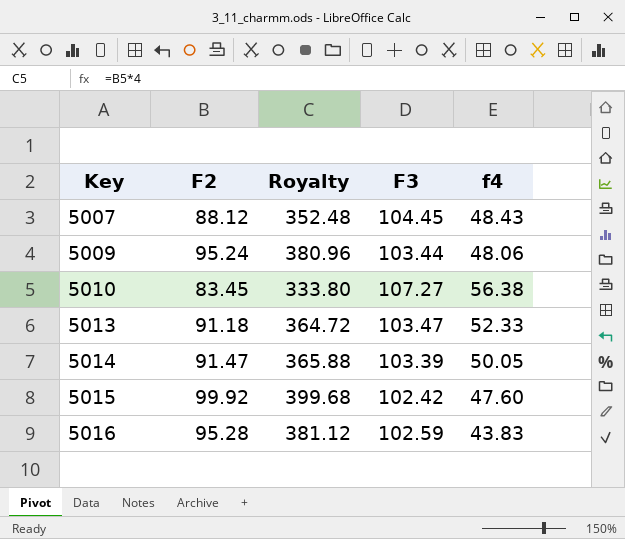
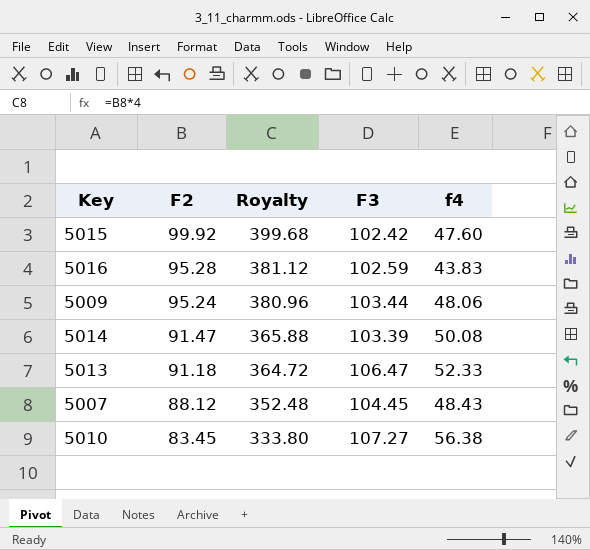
row order: Key ascending -> F2 descending
5014 | f4: 50.05 -> 50.08
5013 | F3: 103.47 -> 106.47

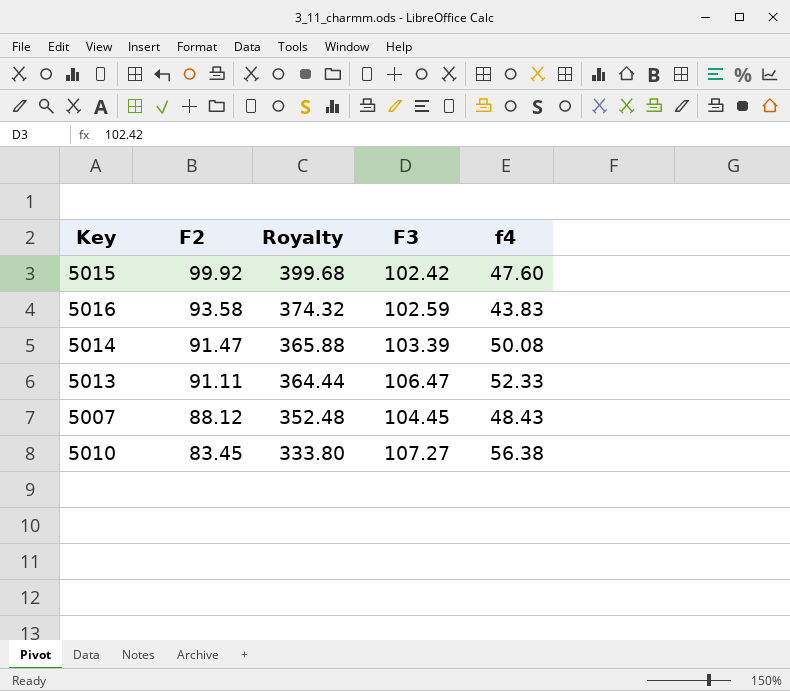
row 5009: 95.24 | 380.96 | 103.44 | 48.06 -> none
5016 | F2: 95.28 -> 93.58
5016 | Royalty: 381.12 -> 374.32
5013 | F2: 91.18 -> 91.11
5013 | Royalty: 364.72 -> 364.44

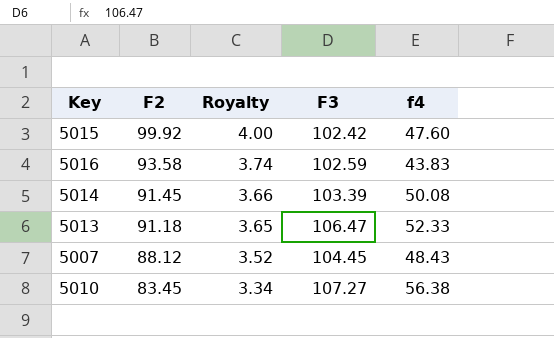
column Royalty | formula: [F2] * 4 -> [F2] * 0.04
5014 | F2: 91.47 -> 91.45
5013 | F2: 91.11 -> 91.18

